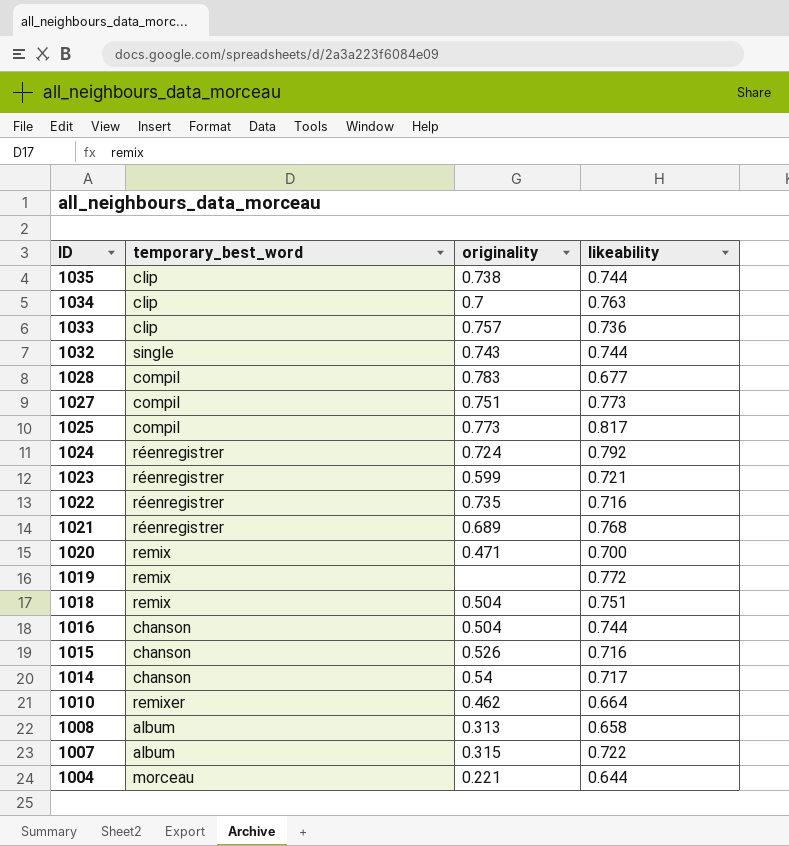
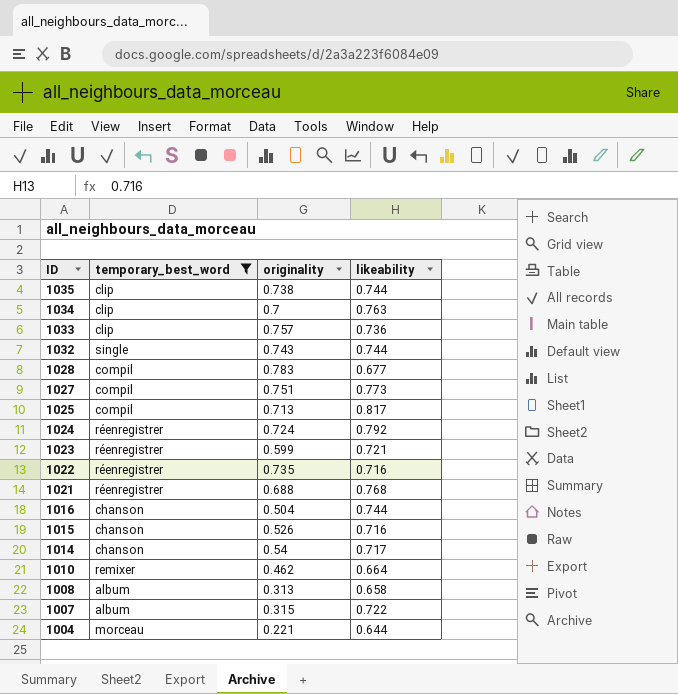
filter: none -> temporary_best_word != remix
1025 | originality: 0.773 -> 0.713
1021 | originality: 0.689 -> 0.688

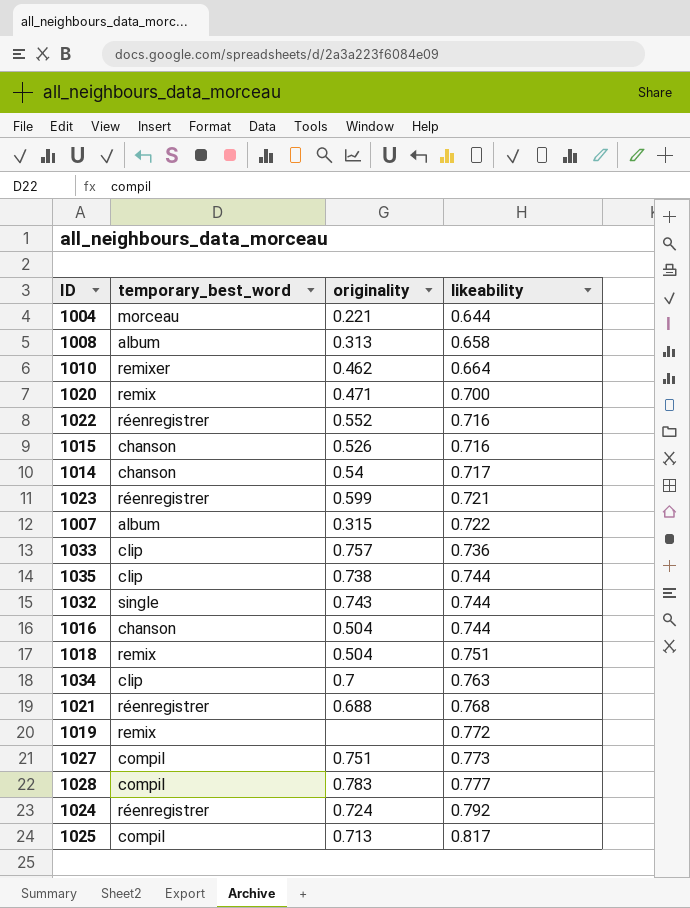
filter: temporary_best_word != remix -> none
row order: ID descending -> likeability ascending
1022 | originality: 0.735 -> 0.552
1028 | likeability: 0.677 -> 0.777

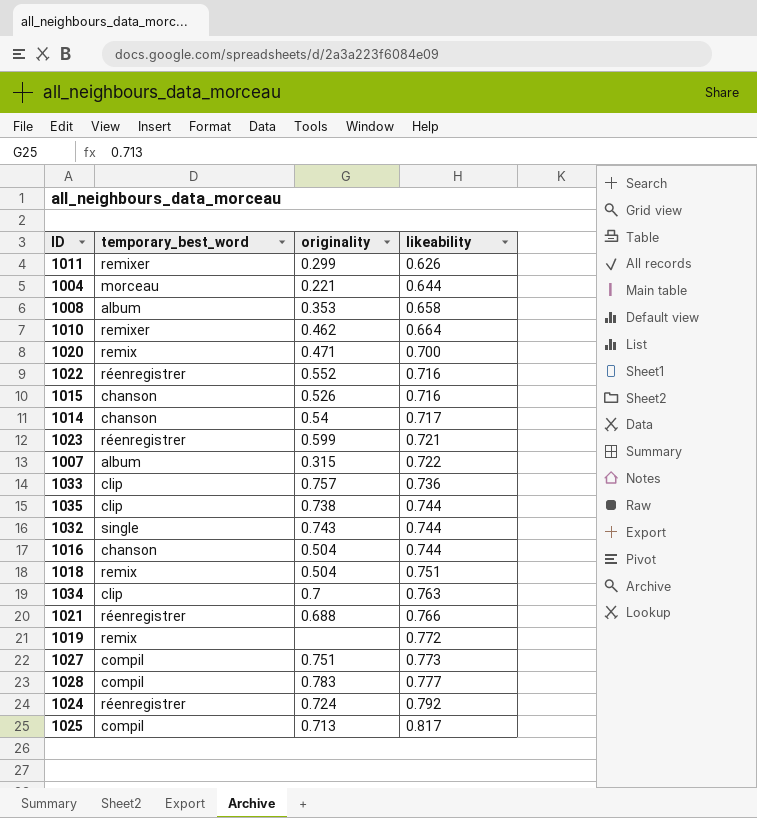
row 1011: none -> remixer | 0.299 | 0.626
1008 | originality: 0.313 -> 0.353
1021 | likeability: 0.768 -> 0.766

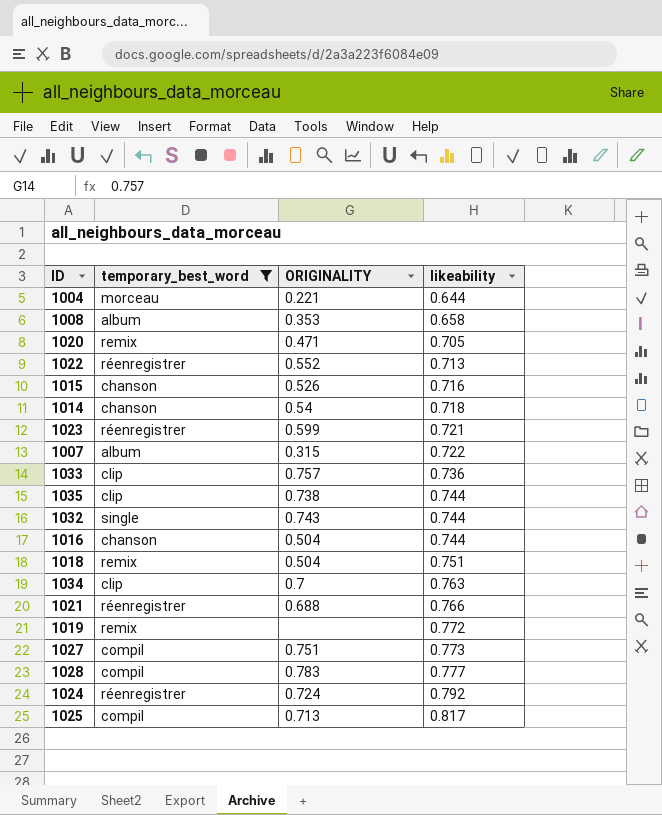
filter: none -> temporary_best_word != remixer
column name: originality -> ORIGINALITY
1020 | likeability: 0.700 -> 0.705
1022 | likeability: 0.716 -> 0.713
1014 | likeability: 0.717 -> 0.718

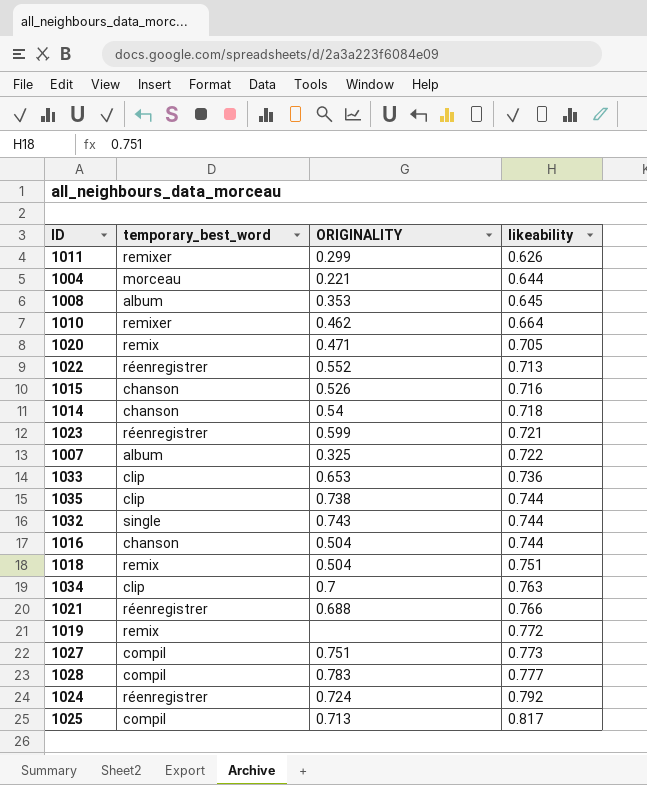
filter: temporary_best_word != remixer -> none
1008 | likeability: 0.658 -> 0.645
1007 | ORIGINALITY: 0.315 -> 0.325
1033 | ORIGINALITY: 0.757 -> 0.653

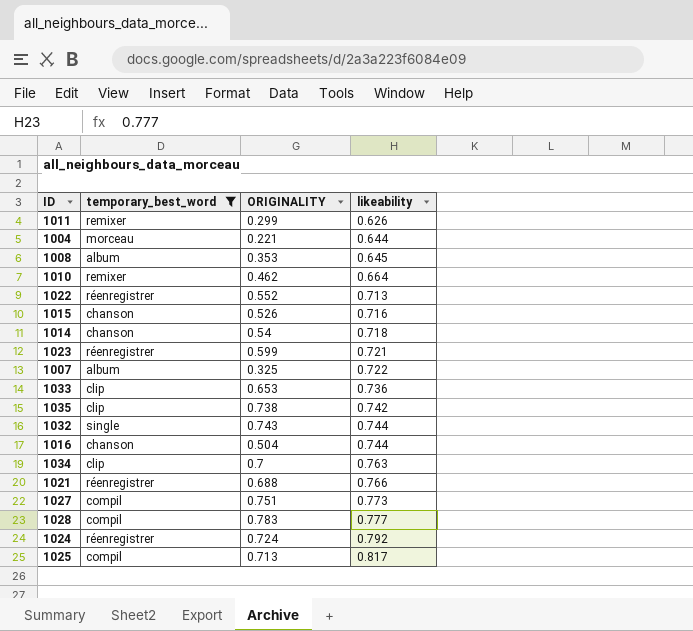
filter: none -> temporary_best_word != remix
1035 | likeability: 0.744 -> 0.742

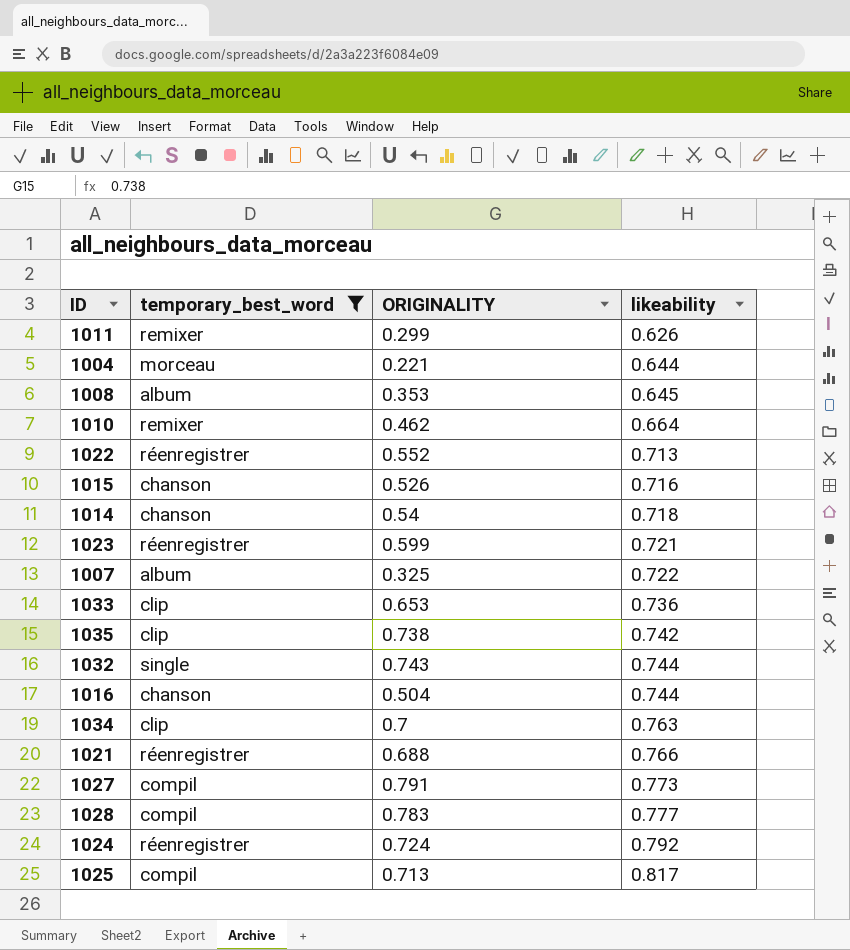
1027 | ORIGINALITY: 0.751 -> 0.791

